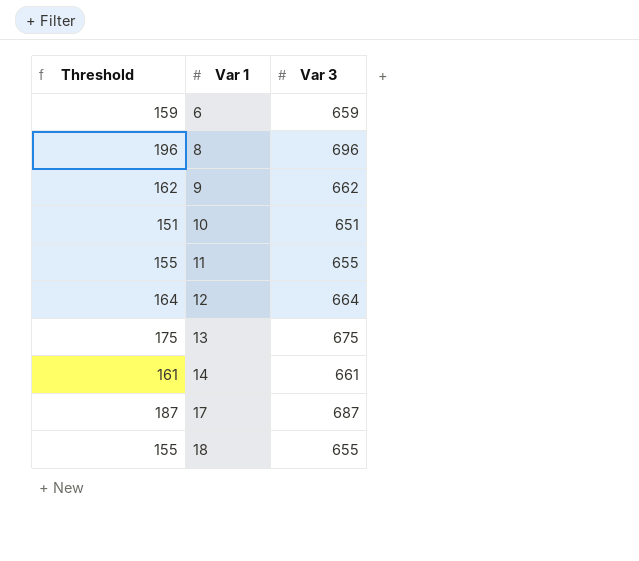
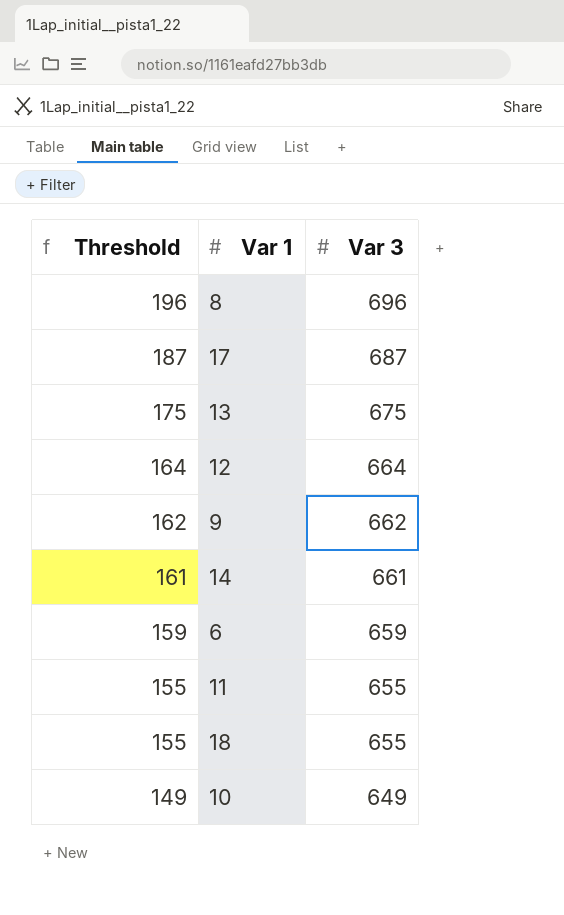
row order: Var 1 ascending -> Threshold descending
10 | Threshold: 151 -> 149
10 | Var 3: 651 -> 649

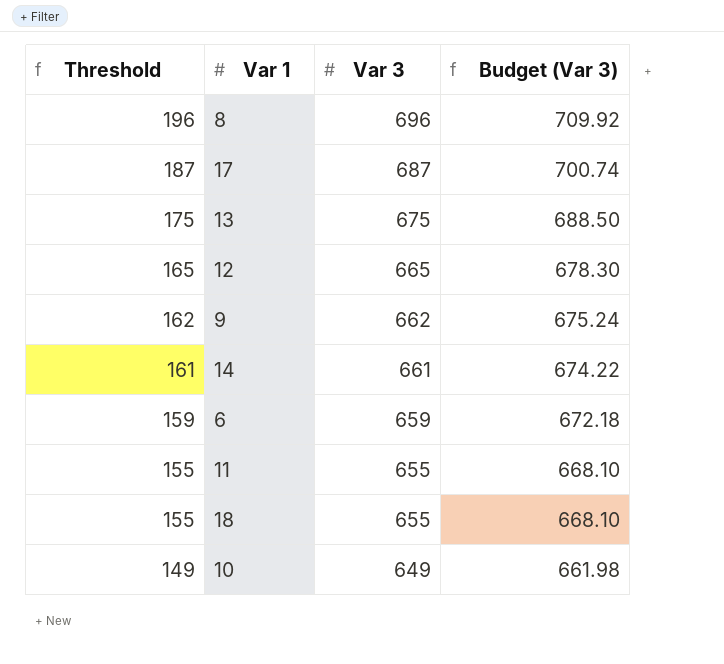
column Budget (Var 3) | formula: none -> [Var 3] * 1.02
12 | Threshold: 164 -> 165
12 | Var 3: 664 -> 665

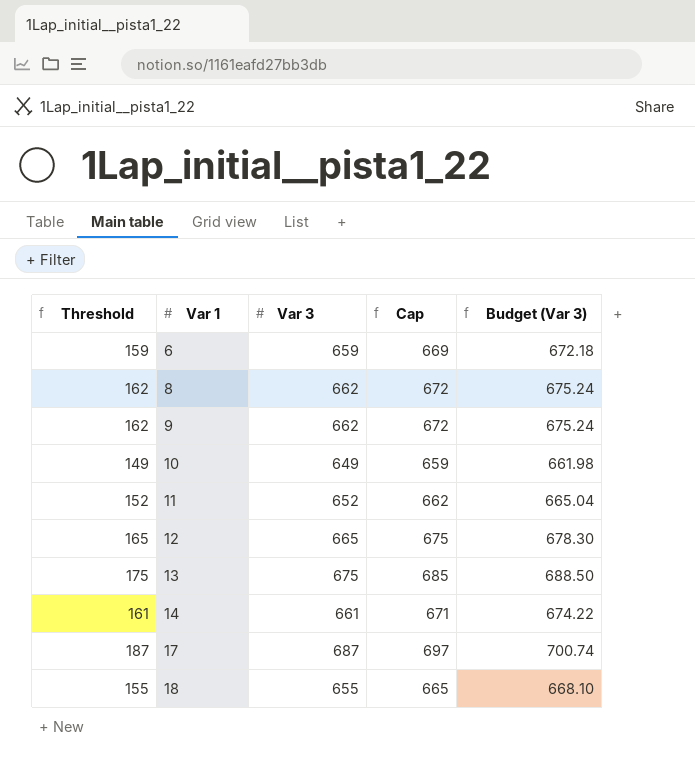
row order: Threshold descending -> Var 1 ascending
column Cap | formula: none -> [Var 3] + 10
8 | Threshold: 196 -> 162
8 | Var 3: 696 -> 662
8 | Budget (Var 3): 709.92 -> 675.24
11 | Threshold: 155 -> 152
11 | Var 3: 655 -> 652
11 | Budget (Var 3): 668.10 -> 665.04

